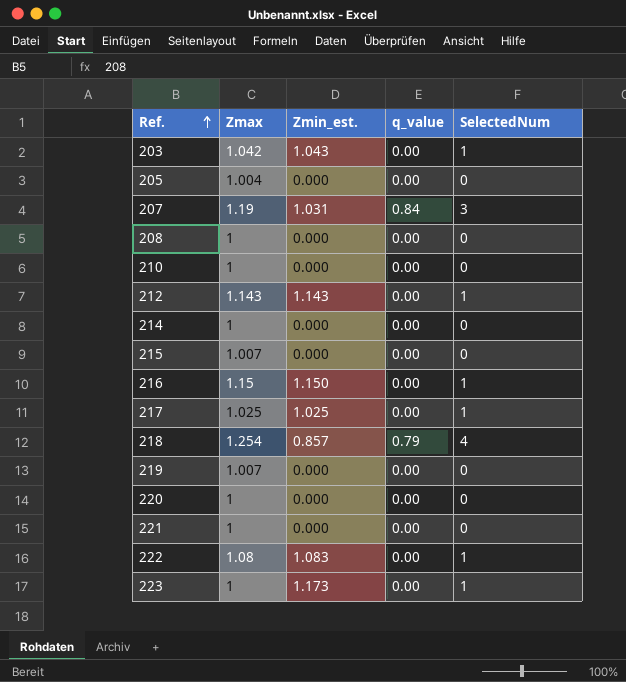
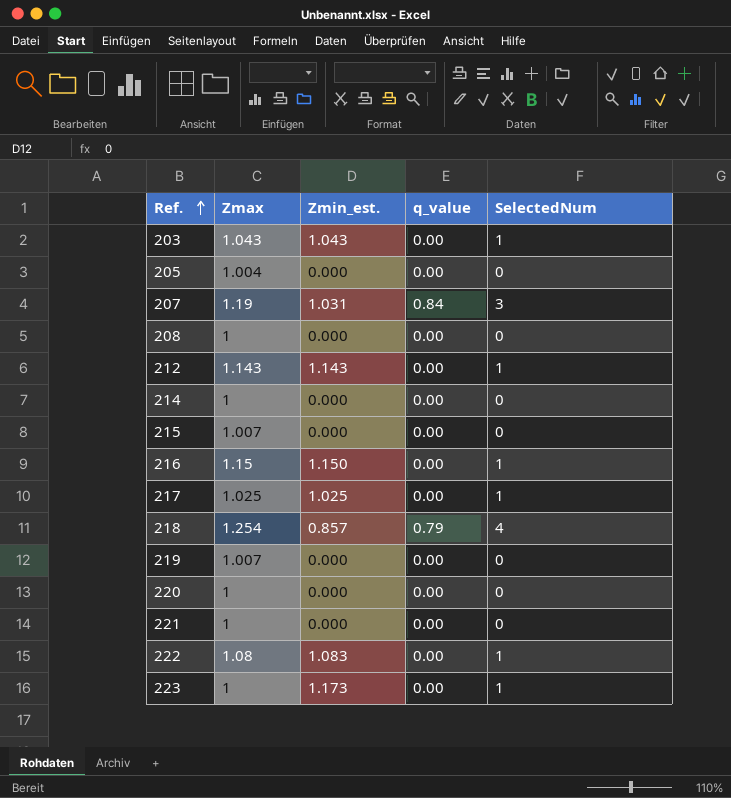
row 210: 1 | 0.000 | 0.00 | 0 -> none
203 | Zmax: 1.042 -> 1.043

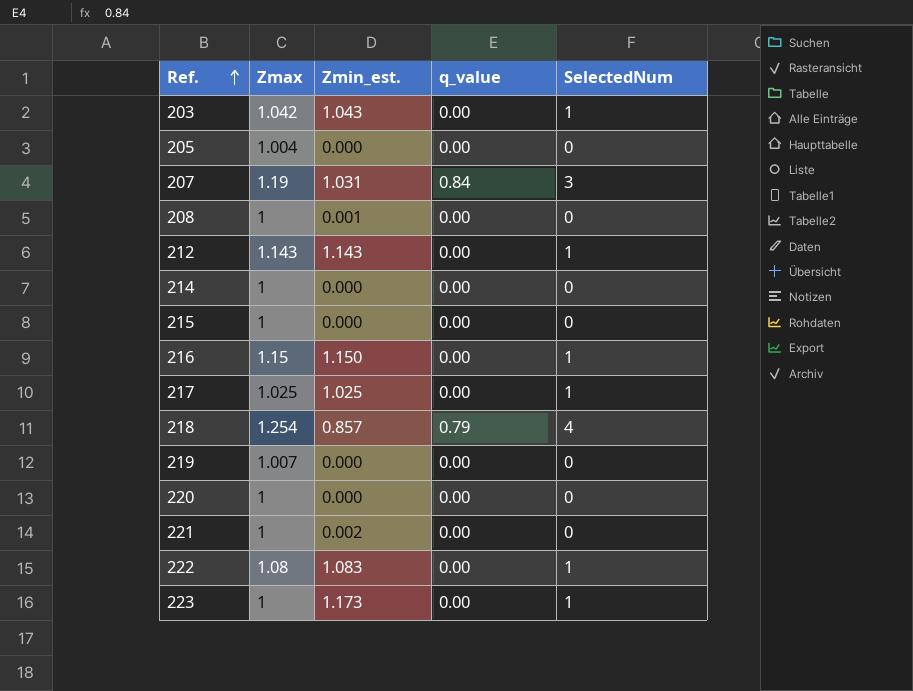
203 | Zmax: 1.043 -> 1.042
208 | Zmin_est.: 0.000 -> 0.001
215 | Zmax: 1.007 -> 1
221 | Zmin_est.: 0.000 -> 0.002

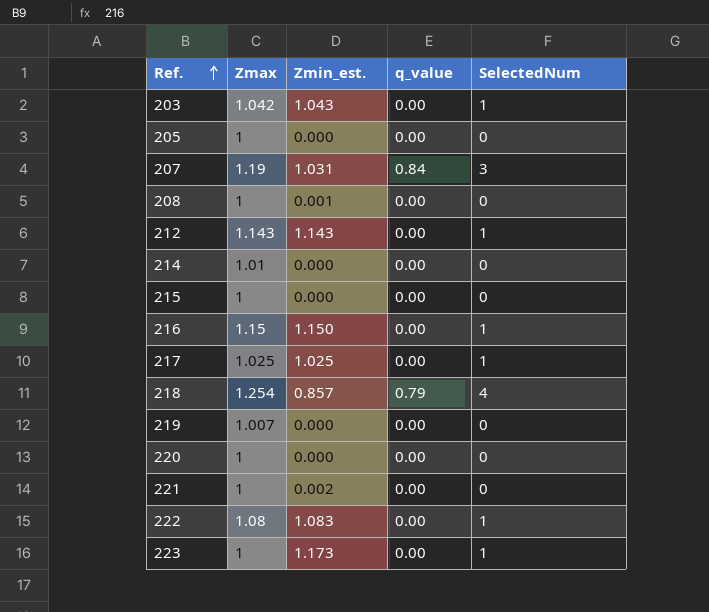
205 | Zmax: 1.004 -> 1
214 | Zmax: 1 -> 1.01

